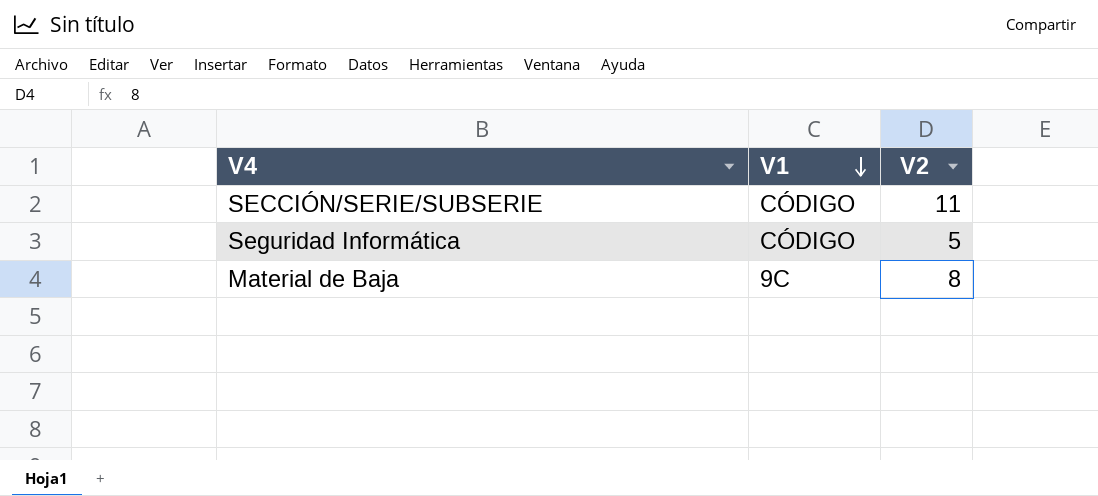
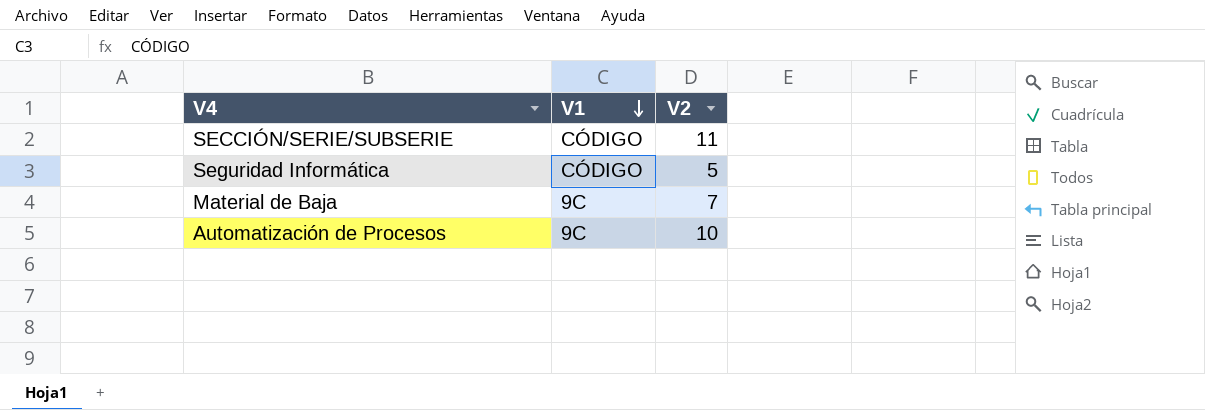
Material de Baja | V2: 8 -> 7
row Automatización de Procesos: none -> 9C | 10

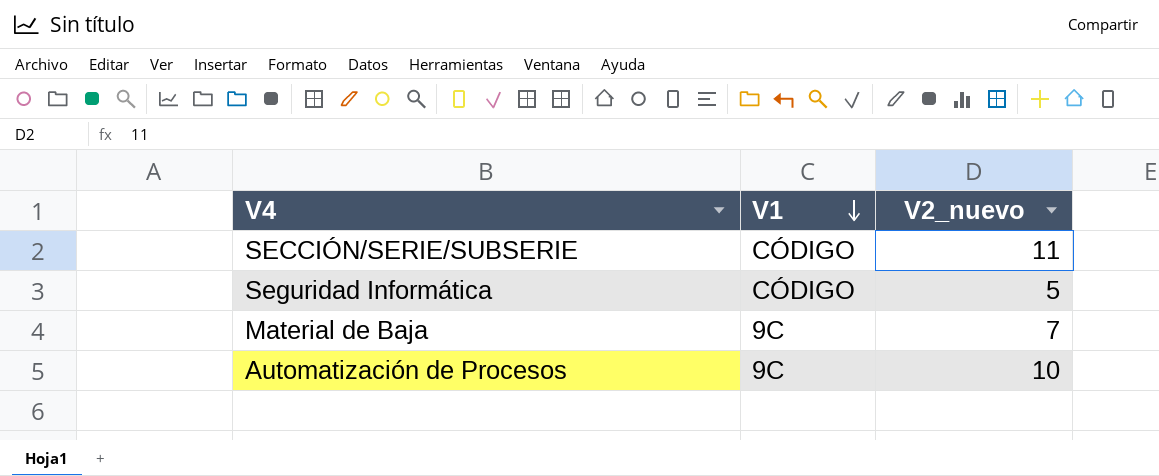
column name: V2 -> V2_nuevo

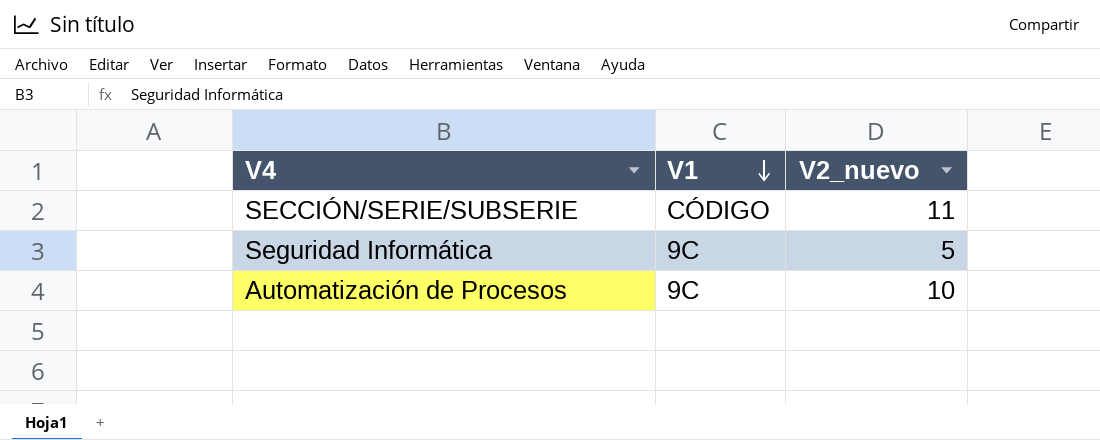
row Material de Baja: 9C | 7 -> none
Seguridad Informática | V1: CÓDIGO -> 9C

